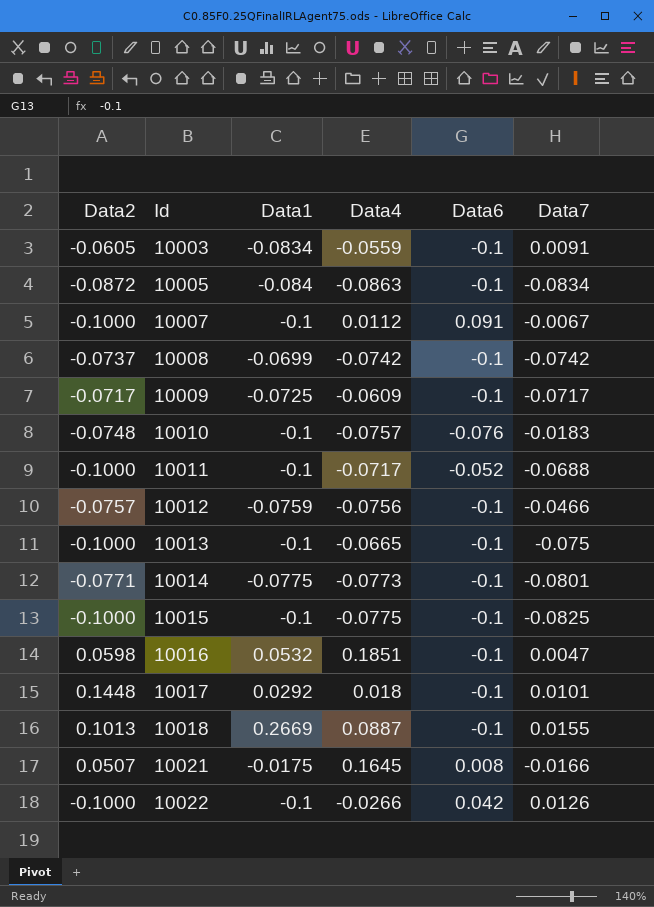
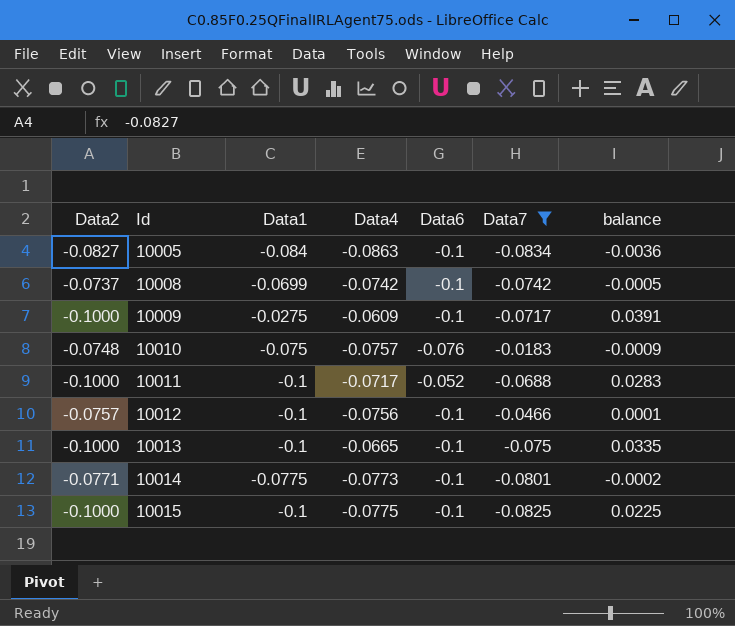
filter: none -> Data7 <= -0.0183
column balance | formula: none -> [Data4] - [Data2]
10005 | Data2: -0.0872 -> -0.0827
10009 | Data2: -0.0717 -> -0.1000
10009 | Data1: -0.0725 -> -0.0275
10010 | Data1: -0.1 -> -0.075
10012 | Data1: -0.0759 -> -0.1

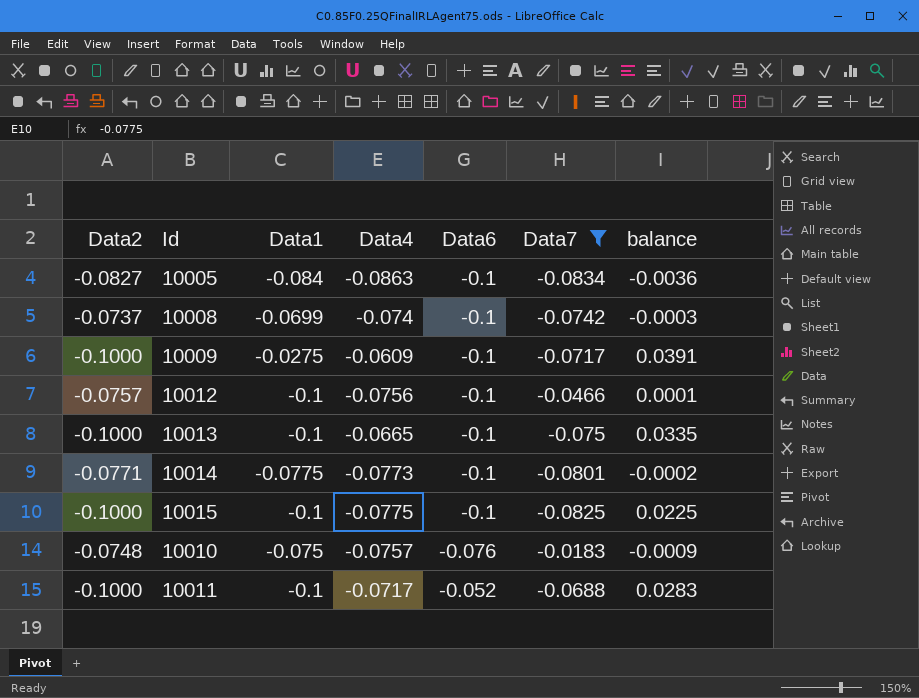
row order: Id ascending -> Data6 ascending
10008 | Data4: -0.0742 -> -0.074
10008 | balance: -0.0005 -> -0.0003

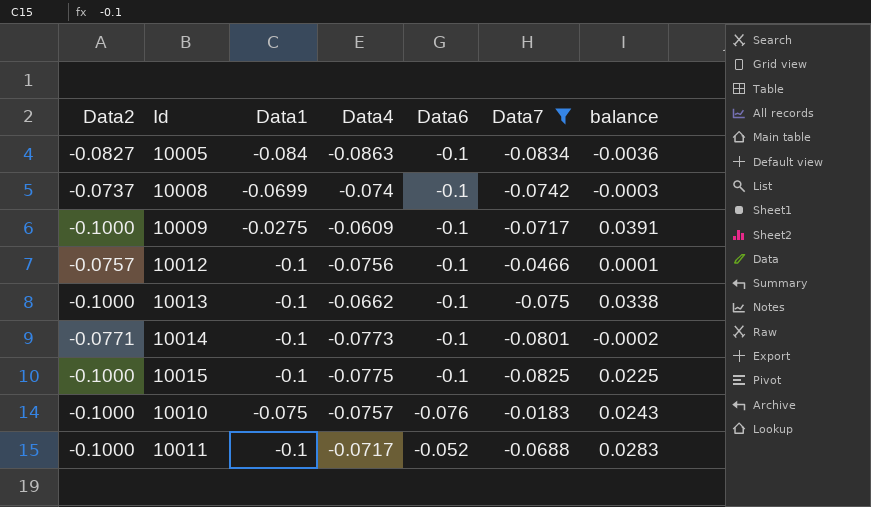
10013 | Data4: -0.0665 -> -0.0662
10013 | balance: 0.0335 -> 0.0338
10014 | Data1: -0.0775 -> -0.1
10010 | Data2: -0.0748 -> -0.1000
10010 | balance: -0.0009 -> 0.0243

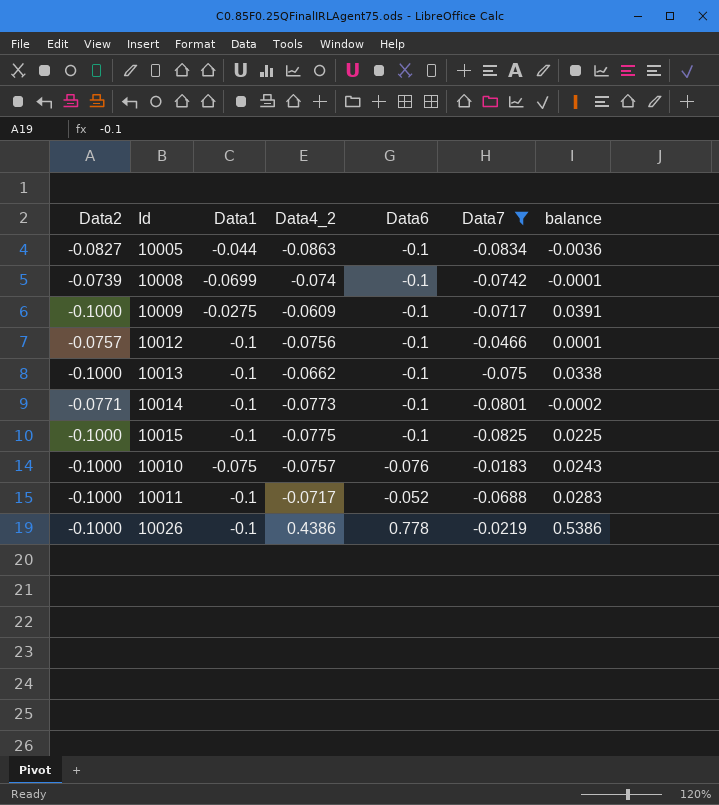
column name: Data4 -> Data4_2
10005 | Data1: -0.084 -> -0.044
10008 | Data2: -0.0737 -> -0.0739
10008 | balance: -0.0003 -> -0.0001
row 10026: none -> -0.1000 | -0.1 | 0.4386 | 0.778 | -0.0219 | 0.5386

